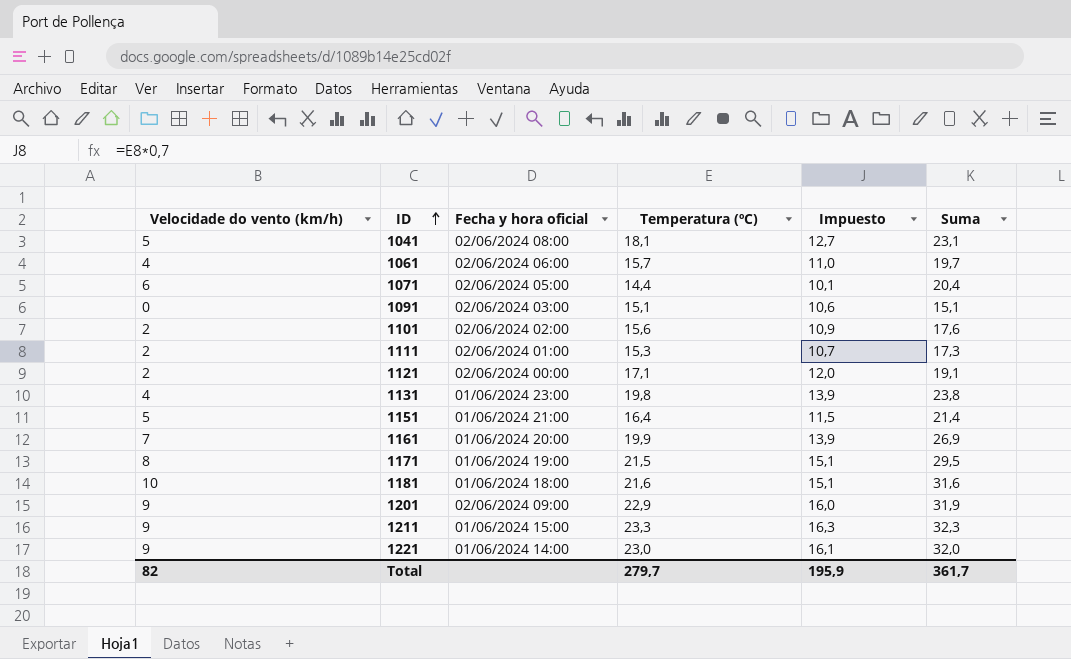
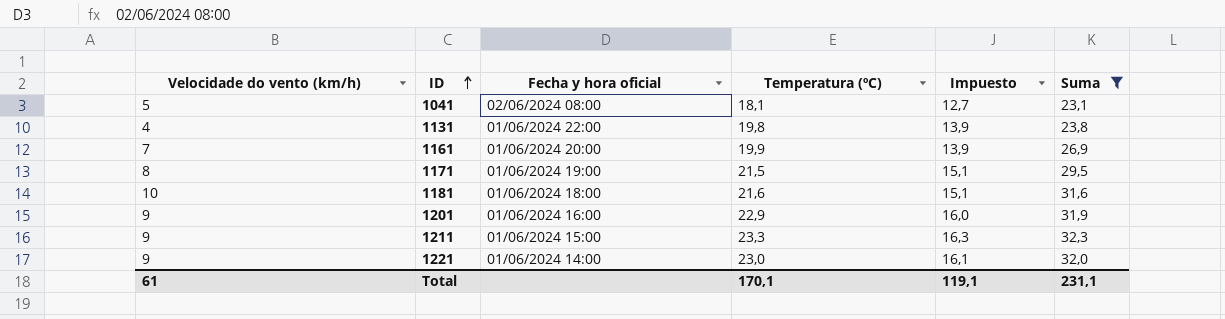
filter: none -> Suma >= 23,1
1131 | Fecha y hora oficial: 01/06/2024 23:00 -> 01/06/2024 22:00
1201 | Fecha y hora oficial: 02/06/2024 09:00 -> 01/06/2024 16:00
Total | Velocidade do vento (km/h): 82 -> 61
Total | Temperatura (ºC): 279,7 -> 170,1
Total | Impuesto: 195,9 -> 119,1
Total | Suma: 361,7 -> 231,1

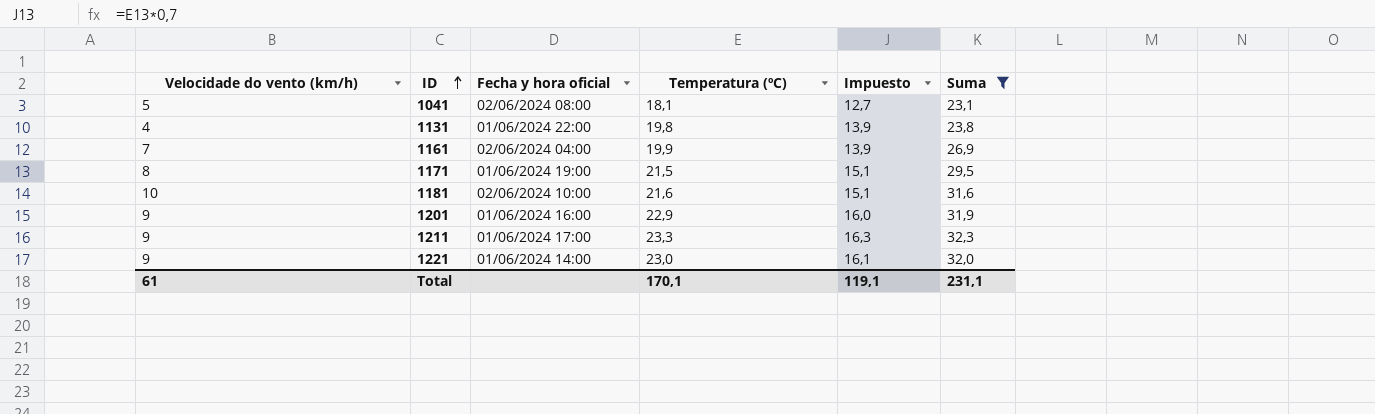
1161 | Fecha y hora oficial: 01/06/2024 20:00 -> 02/06/2024 04:00
1181 | Fecha y hora oficial: 01/06/2024 18:00 -> 02/06/2024 10:00
1211 | Fecha y hora oficial: 01/06/2024 15:00 -> 01/06/2024 17:00

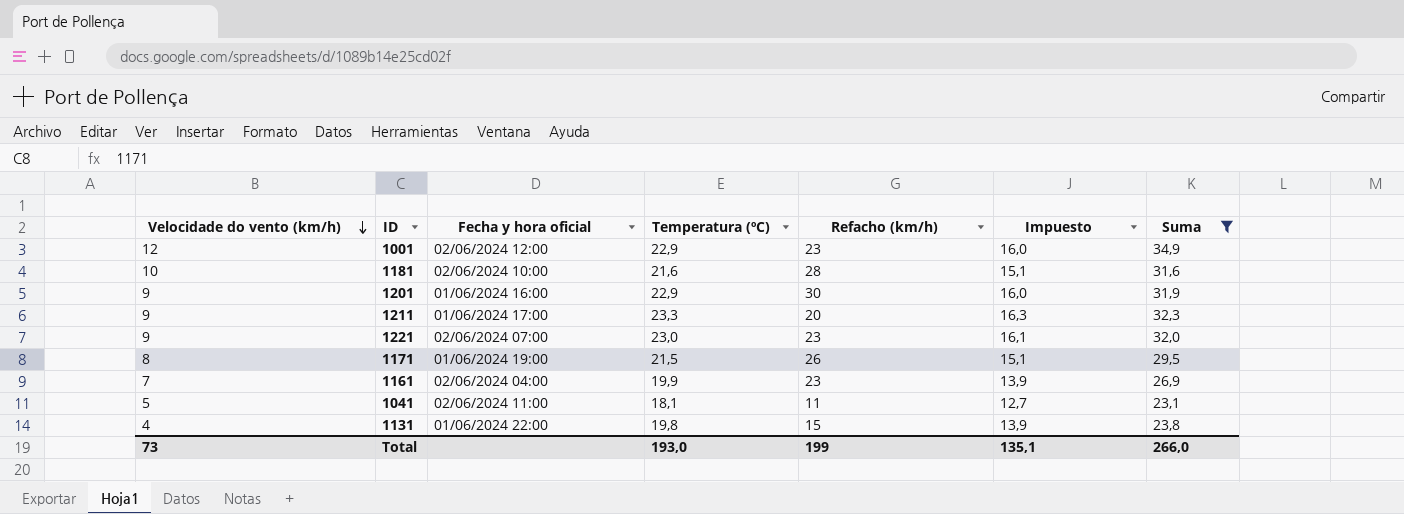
row order: ID ascending -> Velocidade do vento (km/h) descending
column Refacho (km/h) | position: none -> 5
row 1001: none -> 12 | 02/06/2024 12:00 | 22,9 | 23 | 16,0 | 34,9
1221 | Fecha y hora oficial: 01/06/2024 14:00 -> 02/06/2024 07:00
1041 | Fecha y hora oficial: 02/06/2024 08:00 -> 02/06/2024 11:00
Total | Velocidade do vento (km/h): 61 -> 73
Total | Temperatura (ºC): 170,1 -> 193,0
Total | Impuesto: 119,1 -> 135,1
Total | Suma: 231,1 -> 266,0

